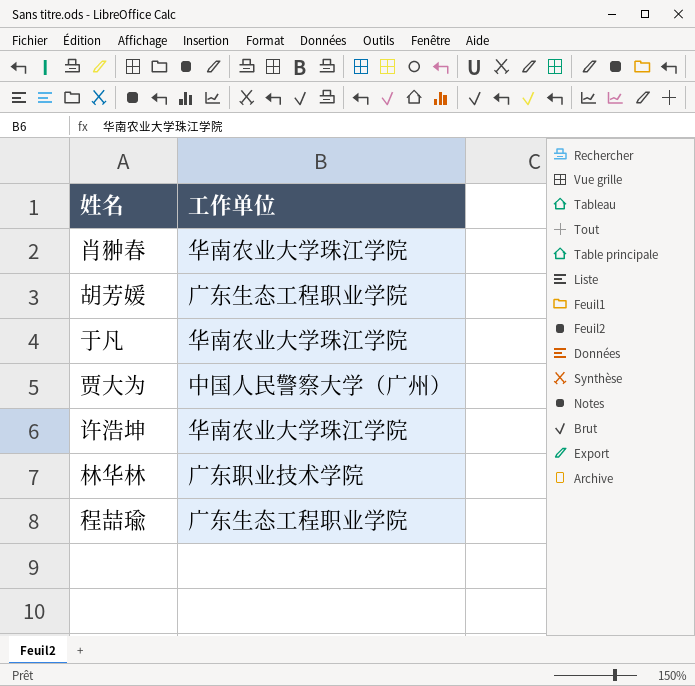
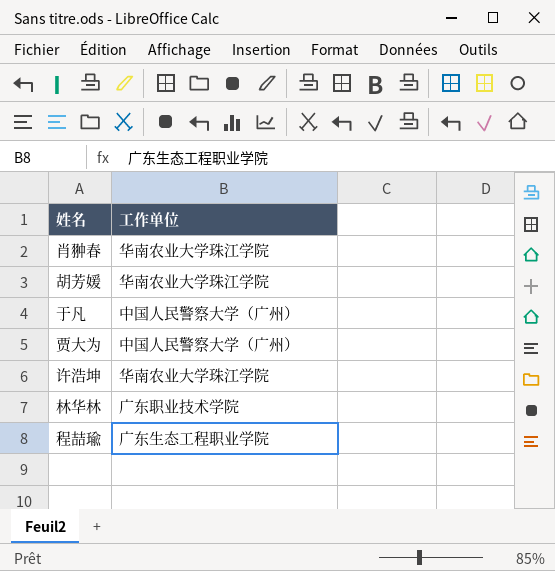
胡芳媛 | 工作单位: 广东生态工程职业学院 -> 华南农业大学珠江学院
于凡 | 工作单位: 华南农业大学珠江学院 -> 中国人民警察大学（广州）

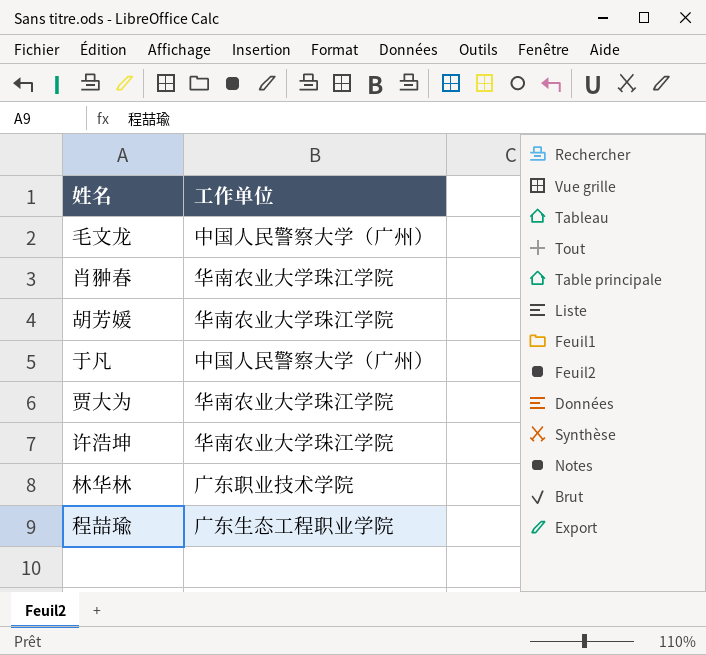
row 毛文龙: none -> 中国人民警察大学（广州）
贾大为 | 工作单位: 中国人民警察大学（广州） -> 华南农业大学珠江学院

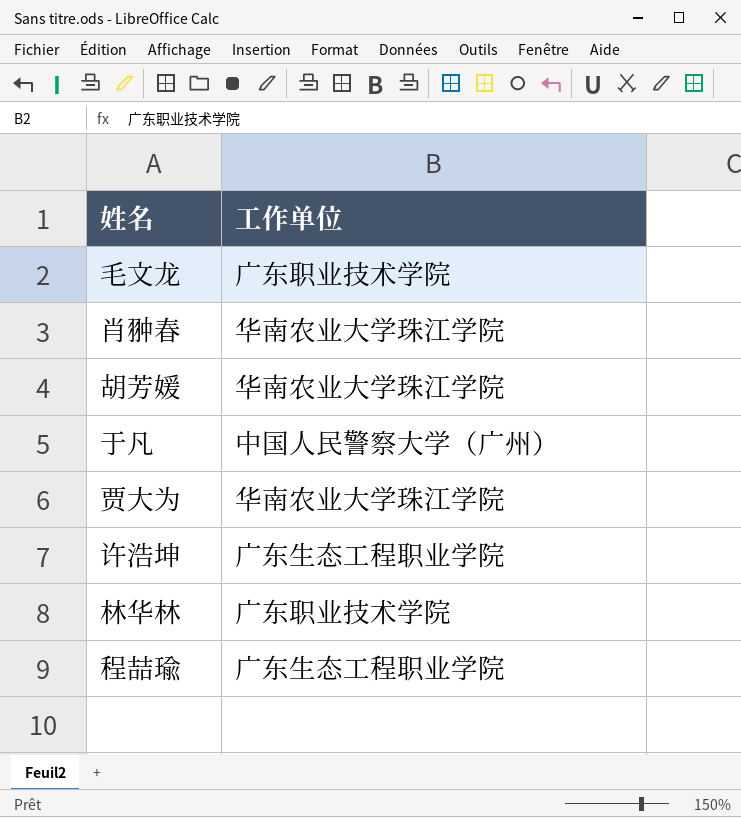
毛文龙 | 工作单位: 中国人民警察大学（广州） -> 广东职业技术学院
许浩坤 | 工作单位: 华南农业大学珠江学院 -> 广东生态工程职业学院

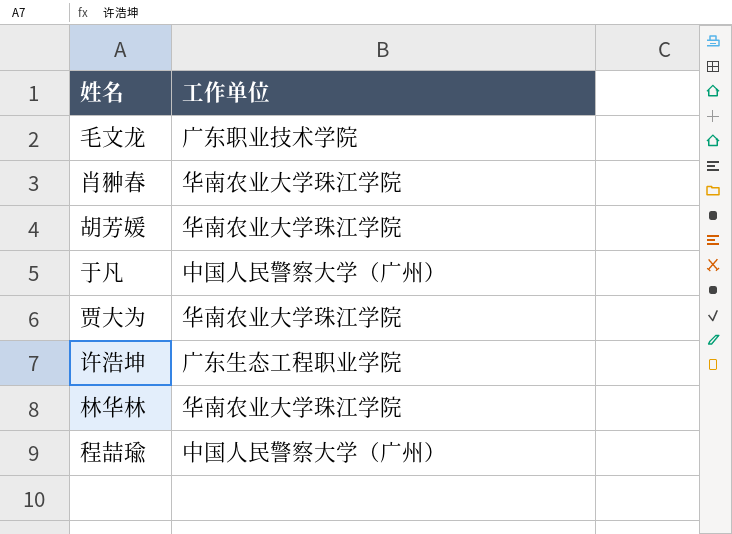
林华林 | 工作单位: 广东职业技术学院 -> 华南农业大学珠江学院
程喆瑜 | 工作单位: 广东生态工程职业学院 -> 中国人民警察大学（广州）

